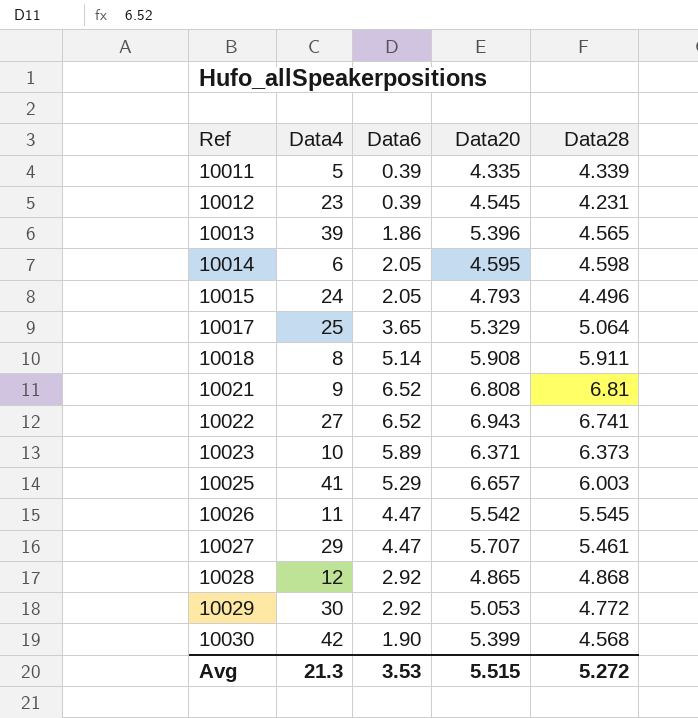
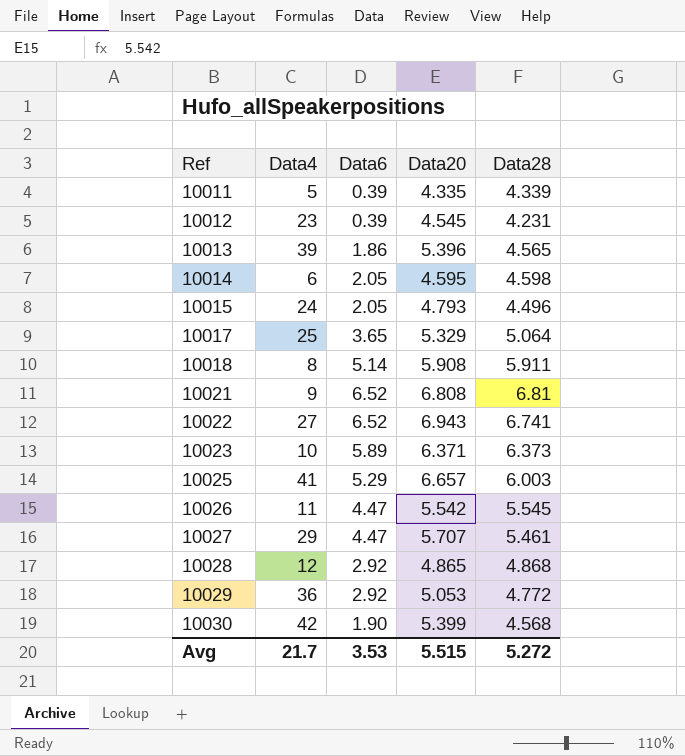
10029 | Data4: 30 -> 36
Avg | Data4: 21.3 -> 21.7

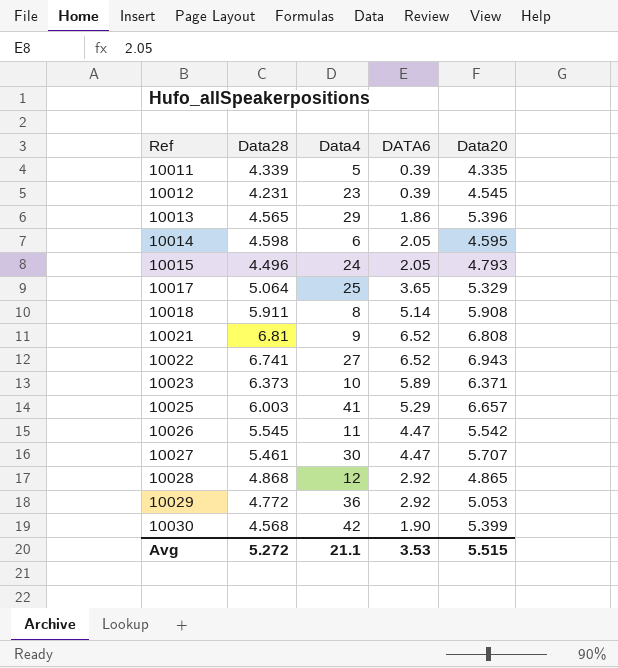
column Data28 | position: 5 -> 2
column name: Data6 -> DATA6
10013 | Data4: 39 -> 29
10027 | Data4: 29 -> 30
Avg | Data4: 21.7 -> 21.1

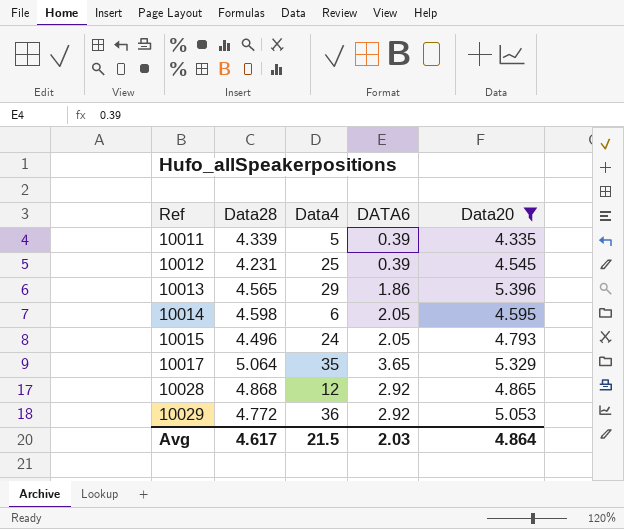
filter: none -> Data20 <= 5.396
10012 | Data4: 23 -> 25
10017 | Data4: 25 -> 35
Avg | Data28: 5.272 -> 4.617
Avg | Data4: 21.1 -> 21.5
Avg | DATA6: 3.53 -> 2.03
Avg | Data20: 5.515 -> 4.864

